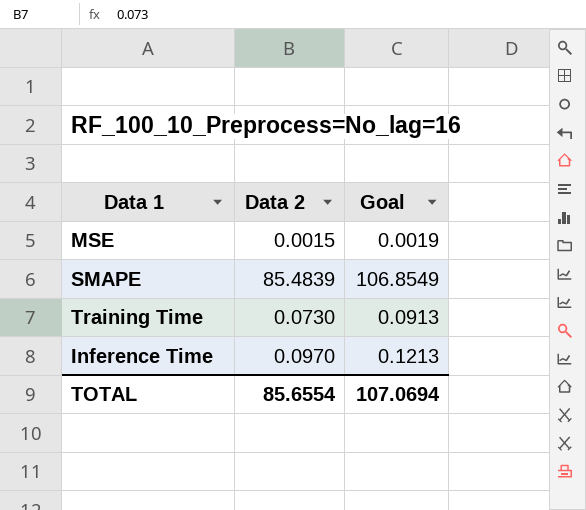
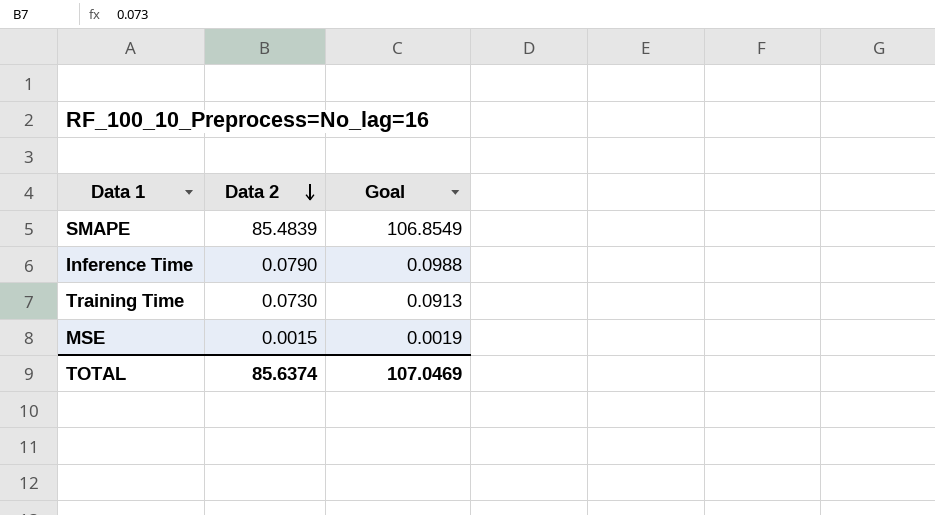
row order: none -> Data 2 descending
Inference Time | Data 2: 0.0970 -> 0.0790
Inference Time | Goal: 0.1213 -> 0.0988
TOTAL | Data 2: 85.6554 -> 85.6374
TOTAL | Goal: 107.0694 -> 107.0469

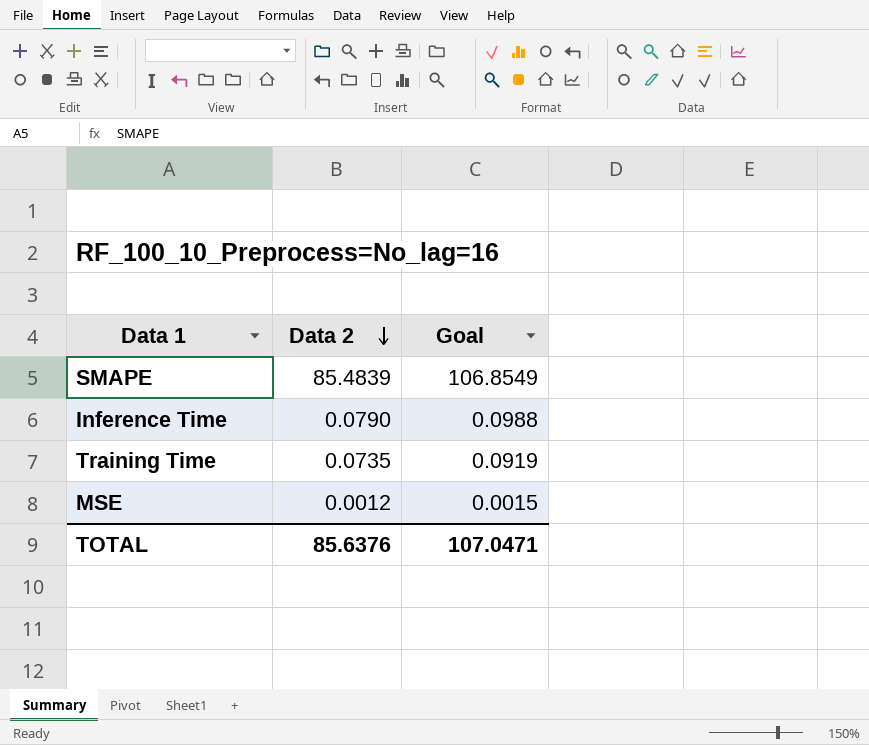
Training Time | Data 2: 0.0730 -> 0.0735
Training Time | Goal: 0.0913 -> 0.0919
MSE | Data 2: 0.0015 -> 0.0012
MSE | Goal: 0.0019 -> 0.0015
TOTAL | Data 2: 85.6374 -> 85.6376
TOTAL | Goal: 107.0469 -> 107.0471

